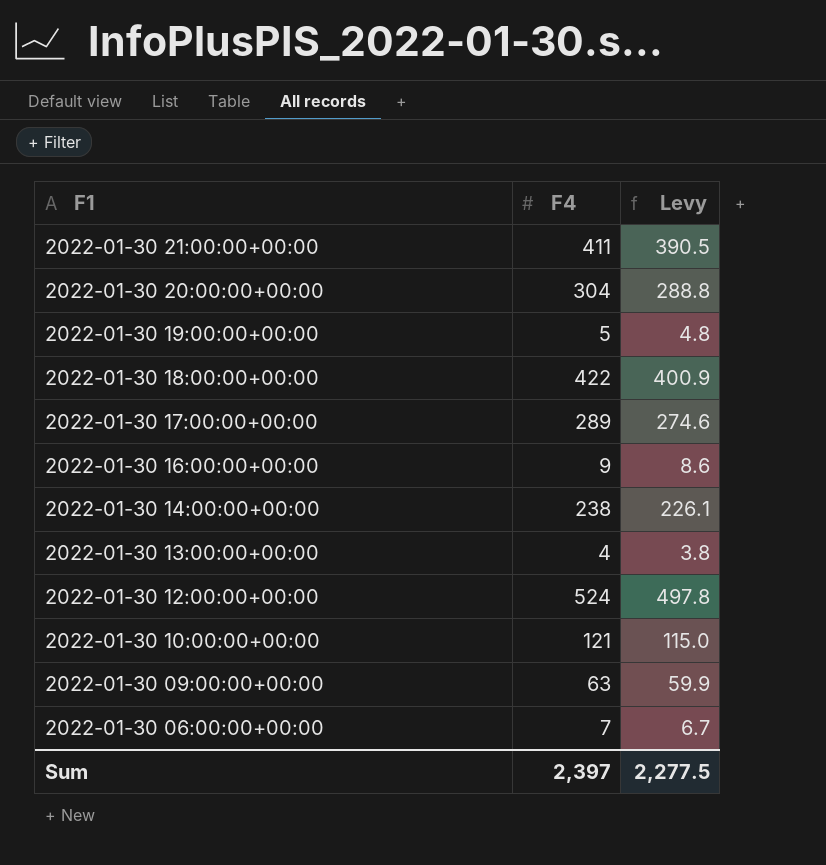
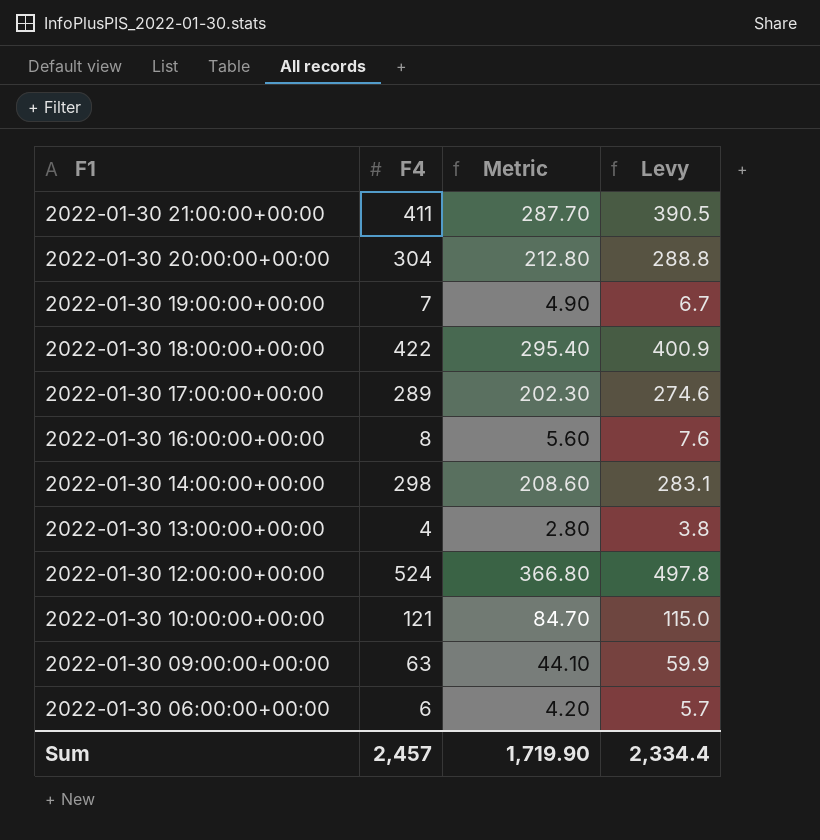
column Metric | formula: none -> [F4] * 0.7
2022-01-30 19:00:00+00:00 | F4: 5 -> 7
2022-01-30 19:00:00+00:00 | Levy: 4.8 -> 6.7
2022-01-30 16:00:00+00:00 | F4: 9 -> 8
2022-01-30 16:00:00+00:00 | Levy: 8.6 -> 7.6
2022-01-30 14:00:00+00:00 | F4: 238 -> 298
2022-01-30 14:00:00+00:00 | Levy: 226.1 -> 283.1
2022-01-30 06:00:00+00:00 | F4: 7 -> 6
2022-01-30 06:00:00+00:00 | Levy: 6.7 -> 5.7
Sum | F4: 2,397 -> 2,457
Sum | Levy: 2,277.5 -> 2,334.4

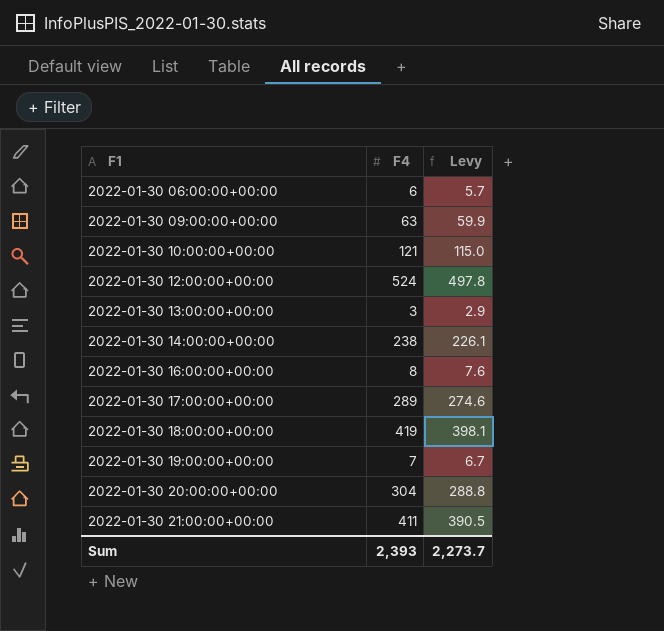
row order: F1 descending -> F1 ascending
column Metric | formula: [F4] * 0.7 -> none
2022-01-30 13:00:00+00:00 | F4: 4 -> 3
2022-01-30 13:00:00+00:00 | Levy: 3.8 -> 2.9
2022-01-30 14:00:00+00:00 | F4: 298 -> 238
2022-01-30 14:00:00+00:00 | Levy: 283.1 -> 226.1
2022-01-30 18:00:00+00:00 | F4: 422 -> 419
2022-01-30 18:00:00+00:00 | Levy: 400.9 -> 398.1
Sum | F4: 2,457 -> 2,393
Sum | Levy: 2,334.4 -> 2,273.7

